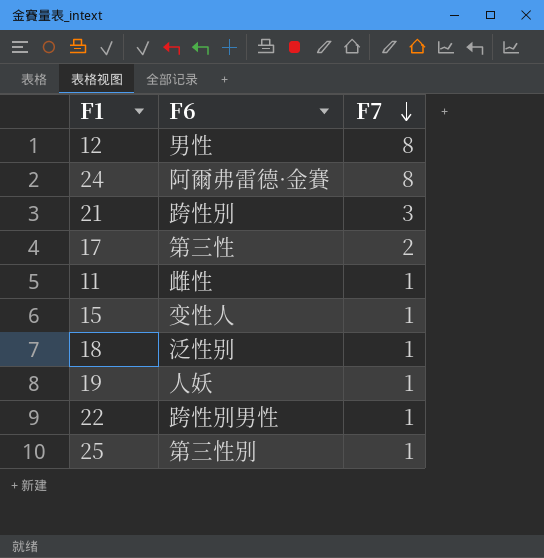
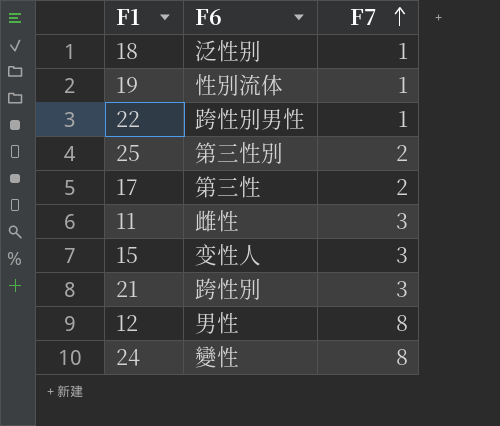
row order: F7 descending -> F7 ascending
19 | F6: 人妖 -> 性別流体
25 | F7: 1 -> 2
11 | F7: 1 -> 3
15 | F7: 1 -> 3
24 | F6: 阿爾弗雷德·金賽 -> 變性

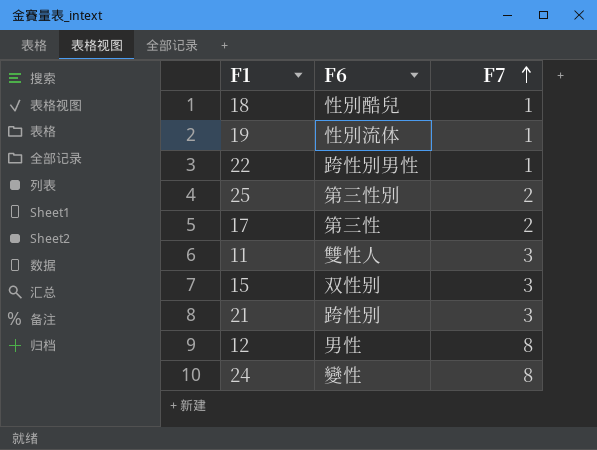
18 | F6: 泛性别 -> 性別酷兒
11 | F6: 雌性 -> 雙性人
15 | F6: 变性人 -> 双性别

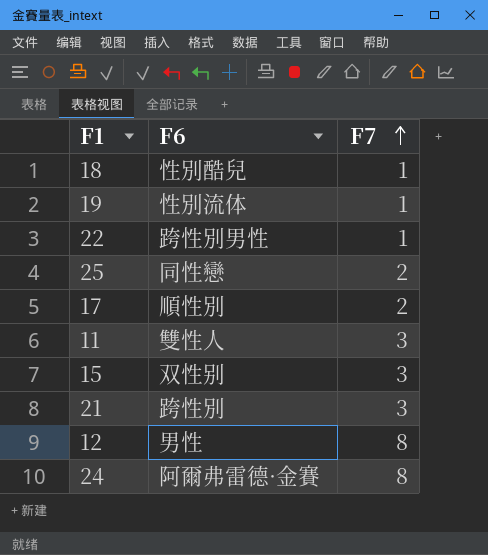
25 | F6: 第三性別 -> 同性戀
17 | F6: 第三性 -> 順性別
24 | F6: 變性 -> 阿爾弗雷德·金賽

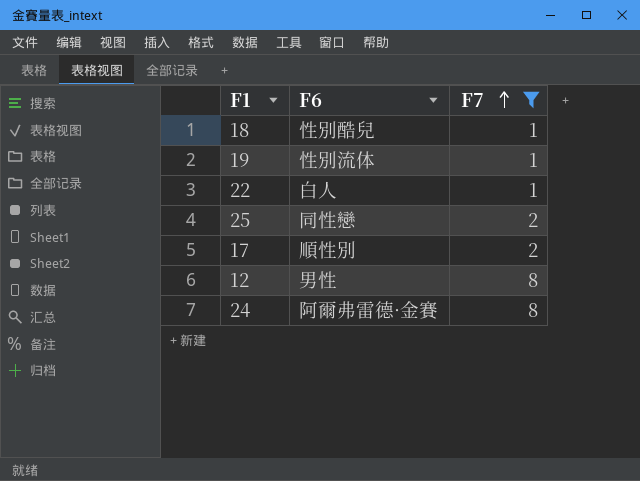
filter: none -> F7 != 3
22 | F6: 跨性別男性 -> 白人

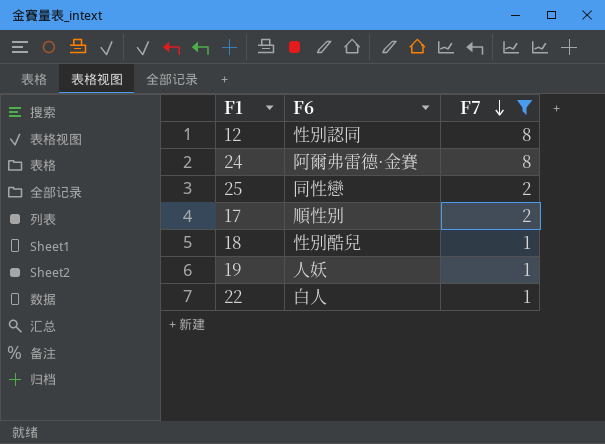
row order: F7 ascending -> F7 descending
12 | F6: 男性 -> 性別認同
19 | F6: 性別流体 -> 人妖

